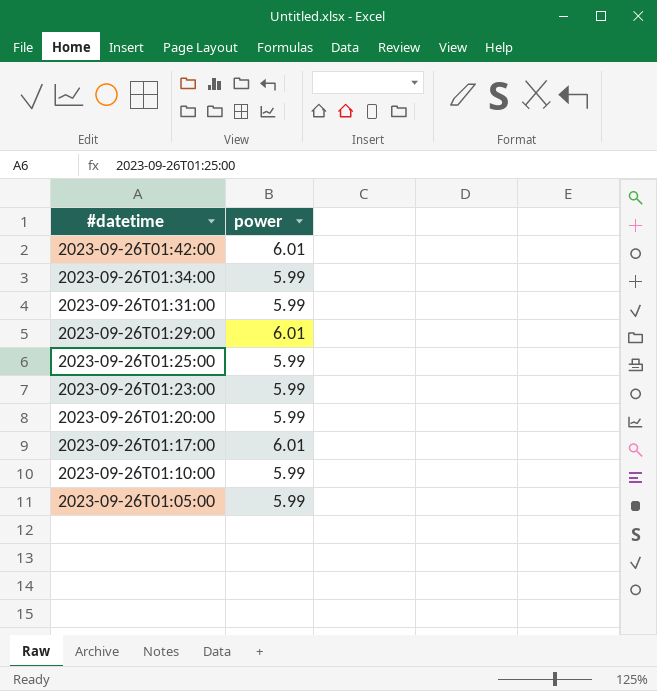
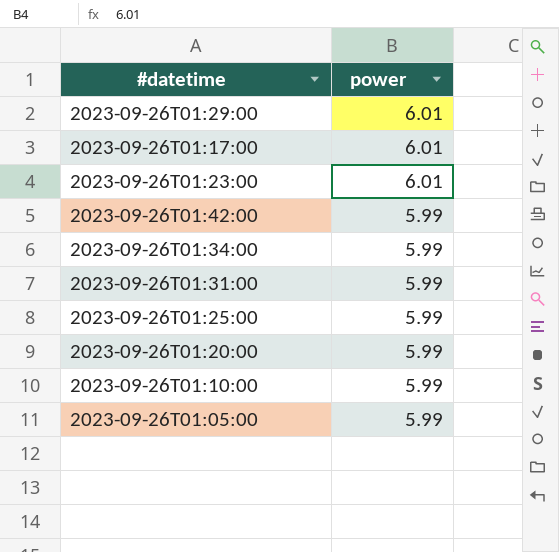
row order: #datetime descending -> power descending
2023-09-26T01:23:00 | power: 5.99 -> 6.01
2023-09-26T01:42:00 | power: 6.01 -> 5.99

